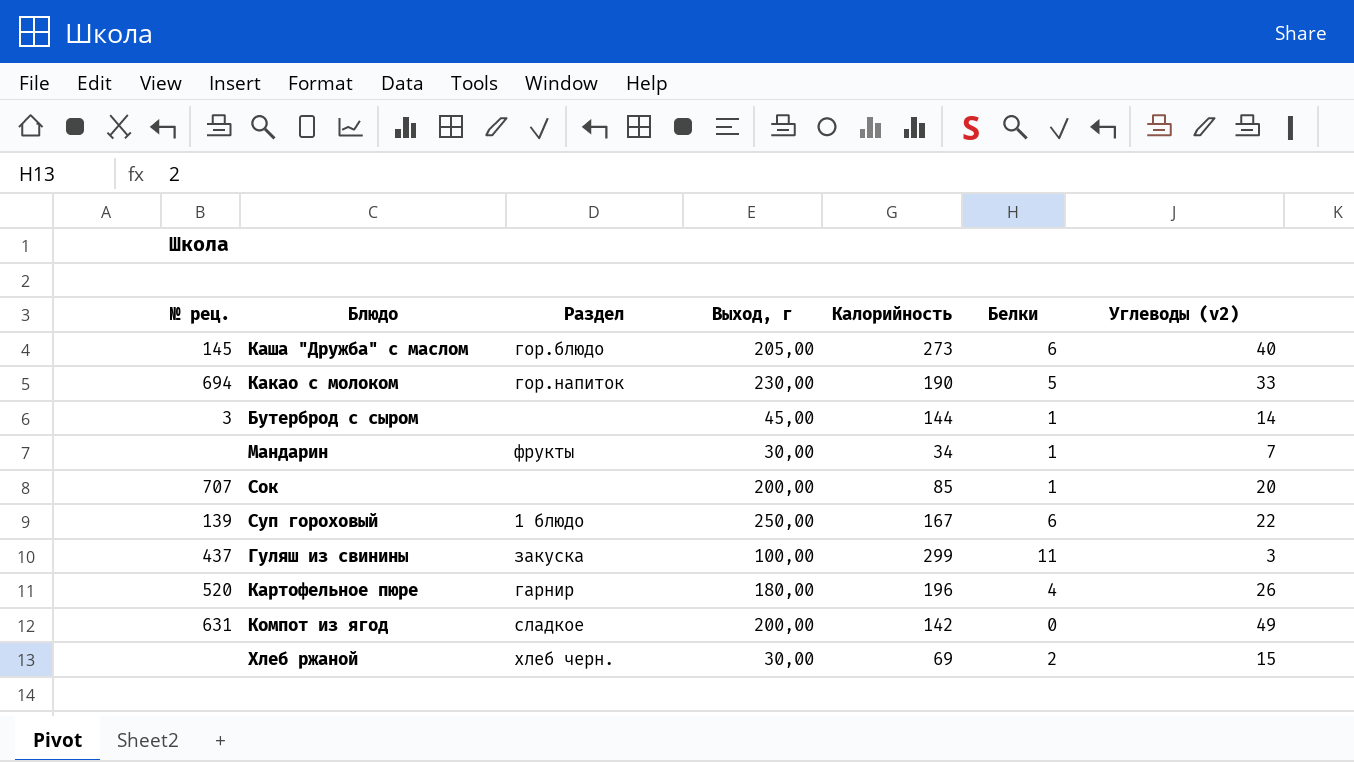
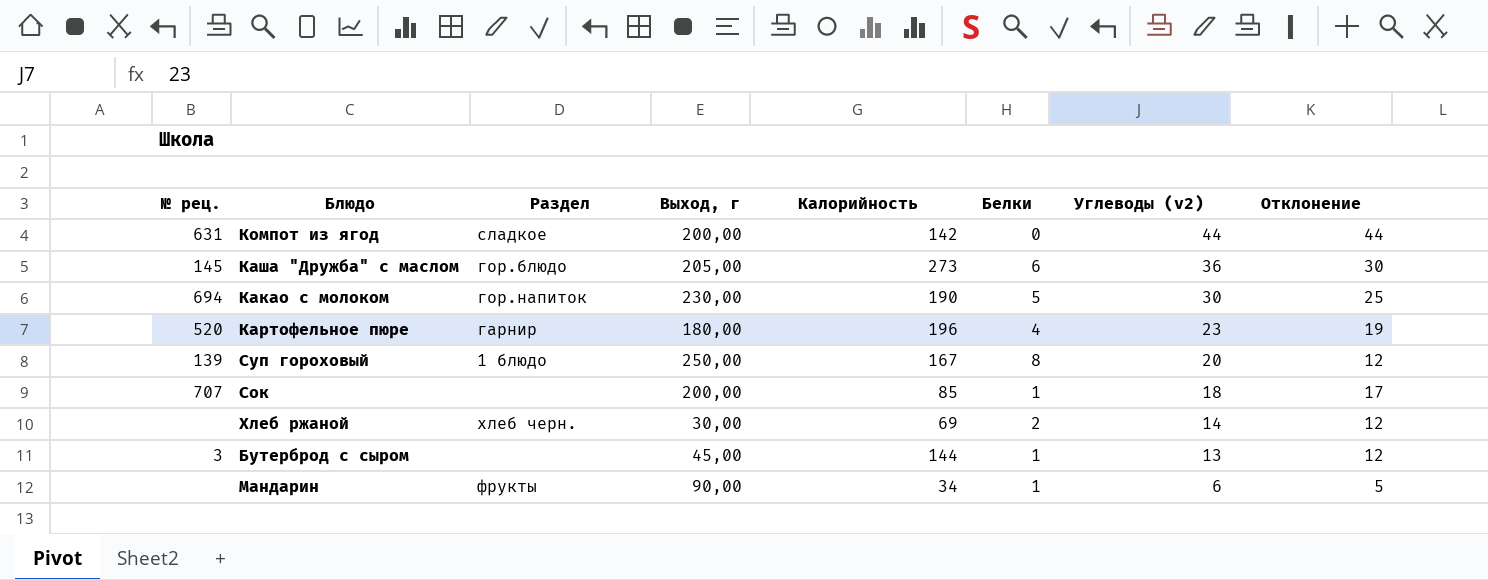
row order: none -> Углеводы (v2) descending
column Отклонение | formula: none -> [Углеводы (v2)] - [Белки]
row Гуляш из свинины: 437 | закуска | 100,00 | 299 | 11 | 3 -> none
Компот из ягод | Углеводы (v2): 49 -> 44
Каша "Дружба" с маслом | Углеводы (v2): 40 -> 36
Какао с молоком | Углеводы (v2): 33 -> 30
Картофельное пюре | Углеводы (v2): 26 -> 23
Суп гороховый | Белки: 6 -> 8
Суп гороховый | Углеводы (v2): 22 -> 20
Сок | Углеводы (v2): 20 -> 18
Хлеб ржаной | Углеводы (v2): 15 -> 14
Бутерброд с сыром | Углеводы (v2): 14 -> 13
Мандарин | Выход, г: 30,00 -> 90,00
Мандарин | Углеводы (v2): 7 -> 6

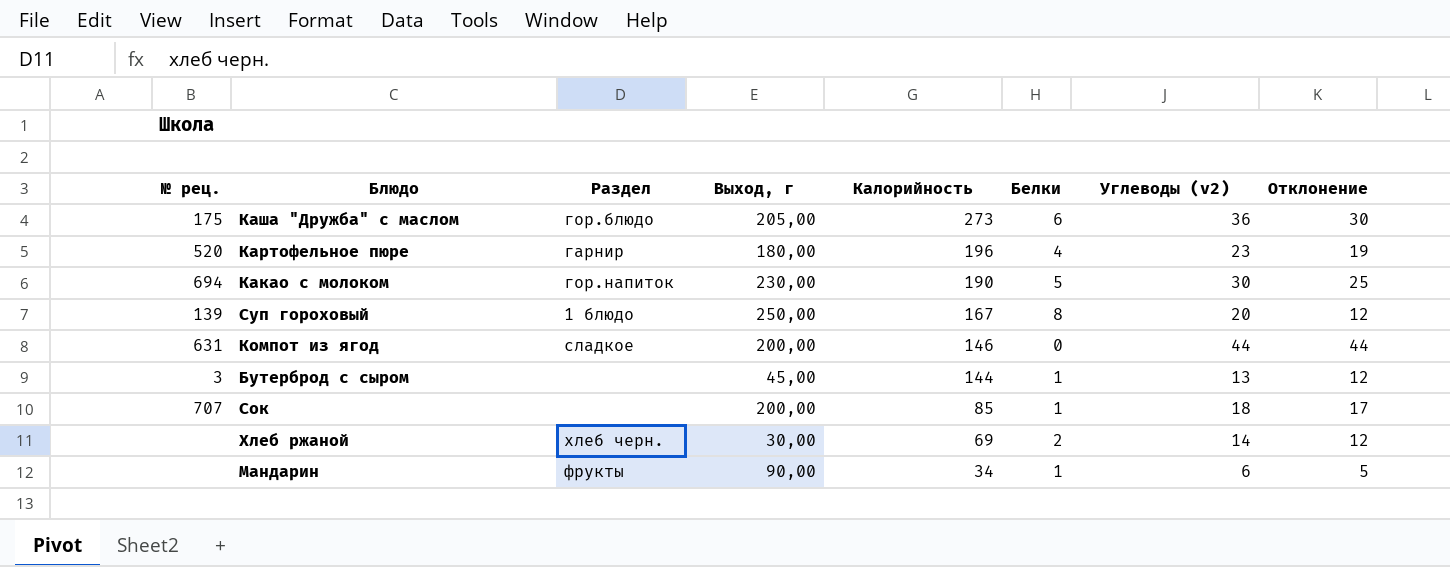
row order: Углеводы (v2) descending -> Калорийность descending
Каша "Дружба" с маслом | № рец.: 145 -> 175
Компот из ягод | Калорийность: 142 -> 146

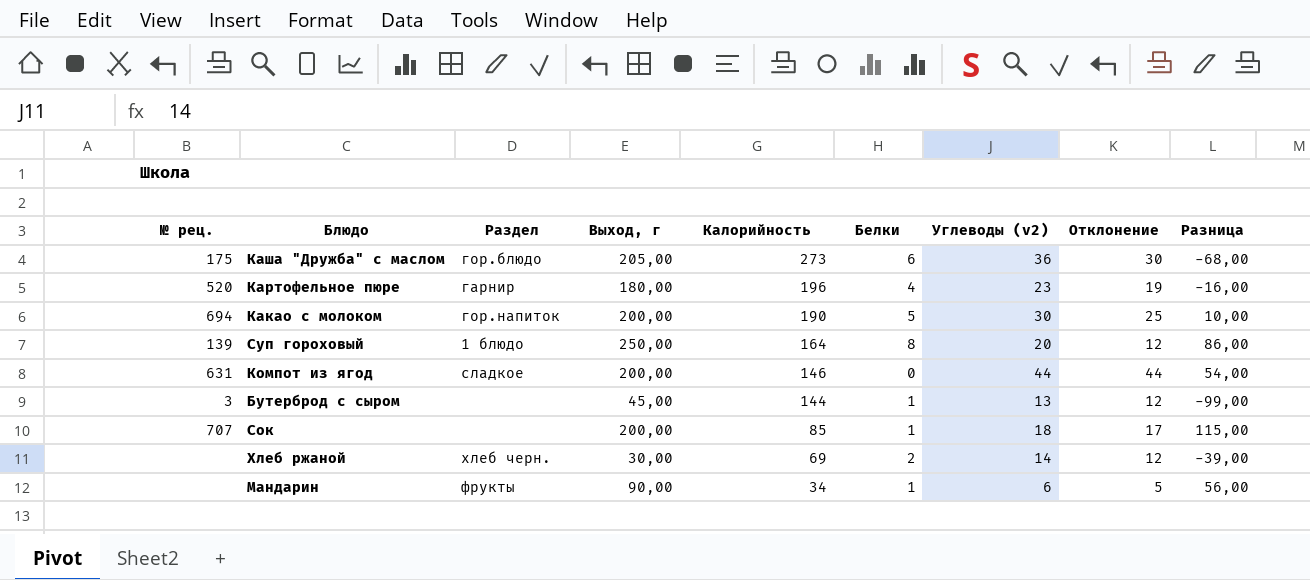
column Разница | formula: none -> [Выход, г] - [Калорийность]
Какао с молоком | Выход, г: 230,00 -> 200,00
Суп гороховый | Калорийность: 167 -> 164

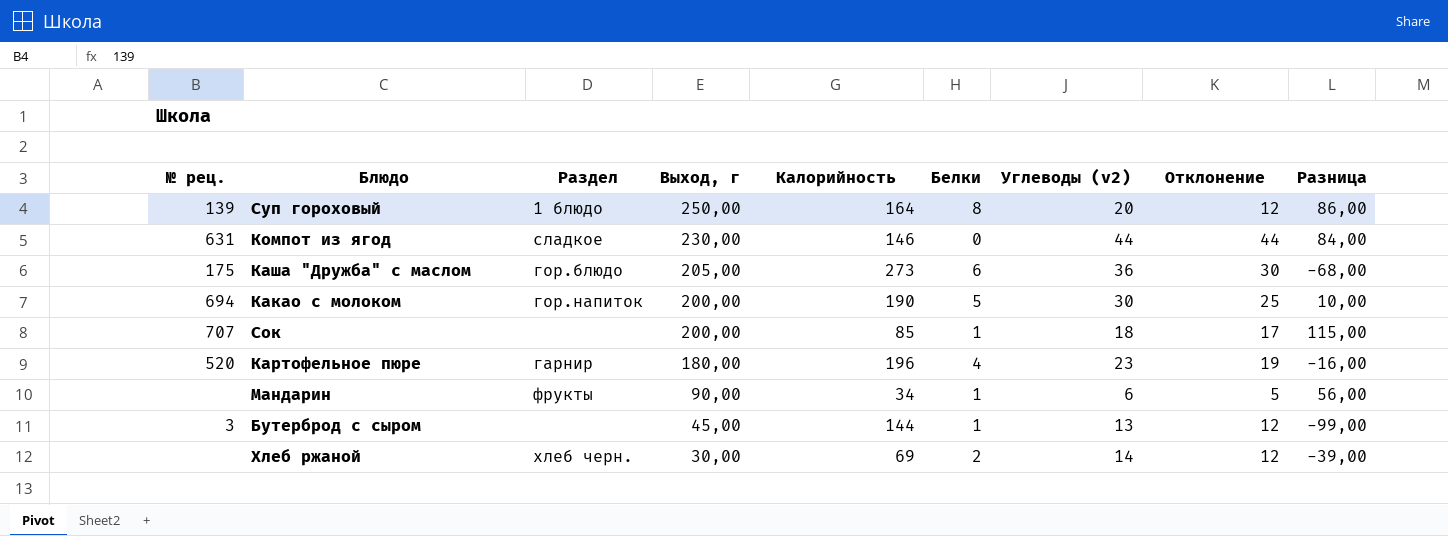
row order: Калорийность descending -> Выход, г descending
Компот из ягод | Выход, г: 200,00 -> 230,00
Компот из ягод | Разница: 54,00 -> 84,00

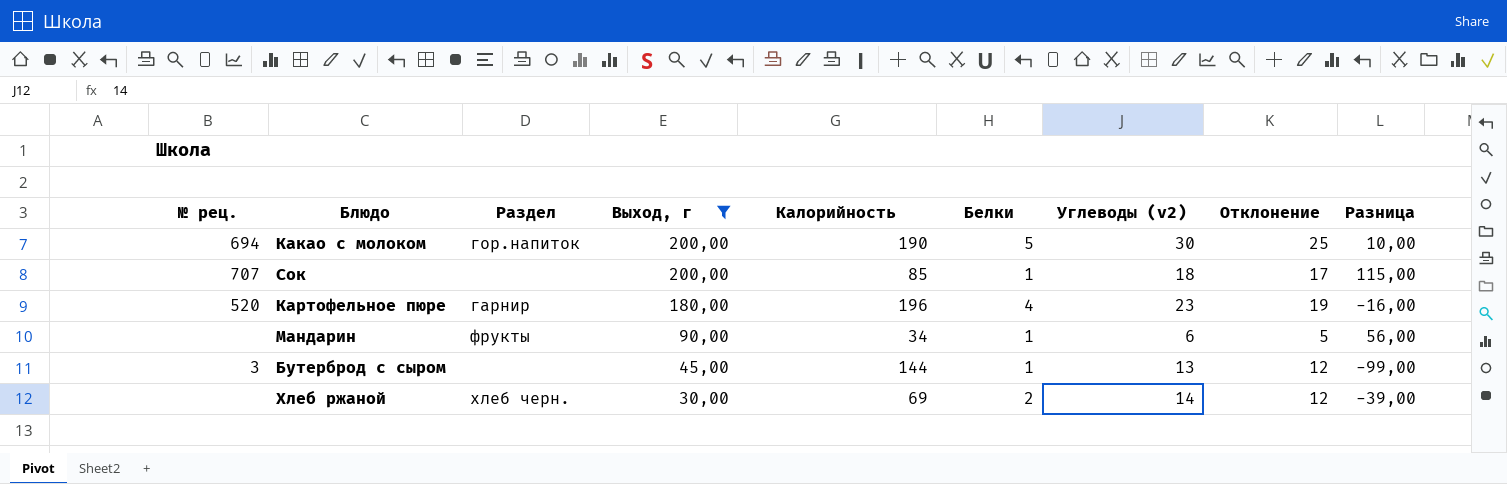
filter: none -> Выход, г <= 200,00

